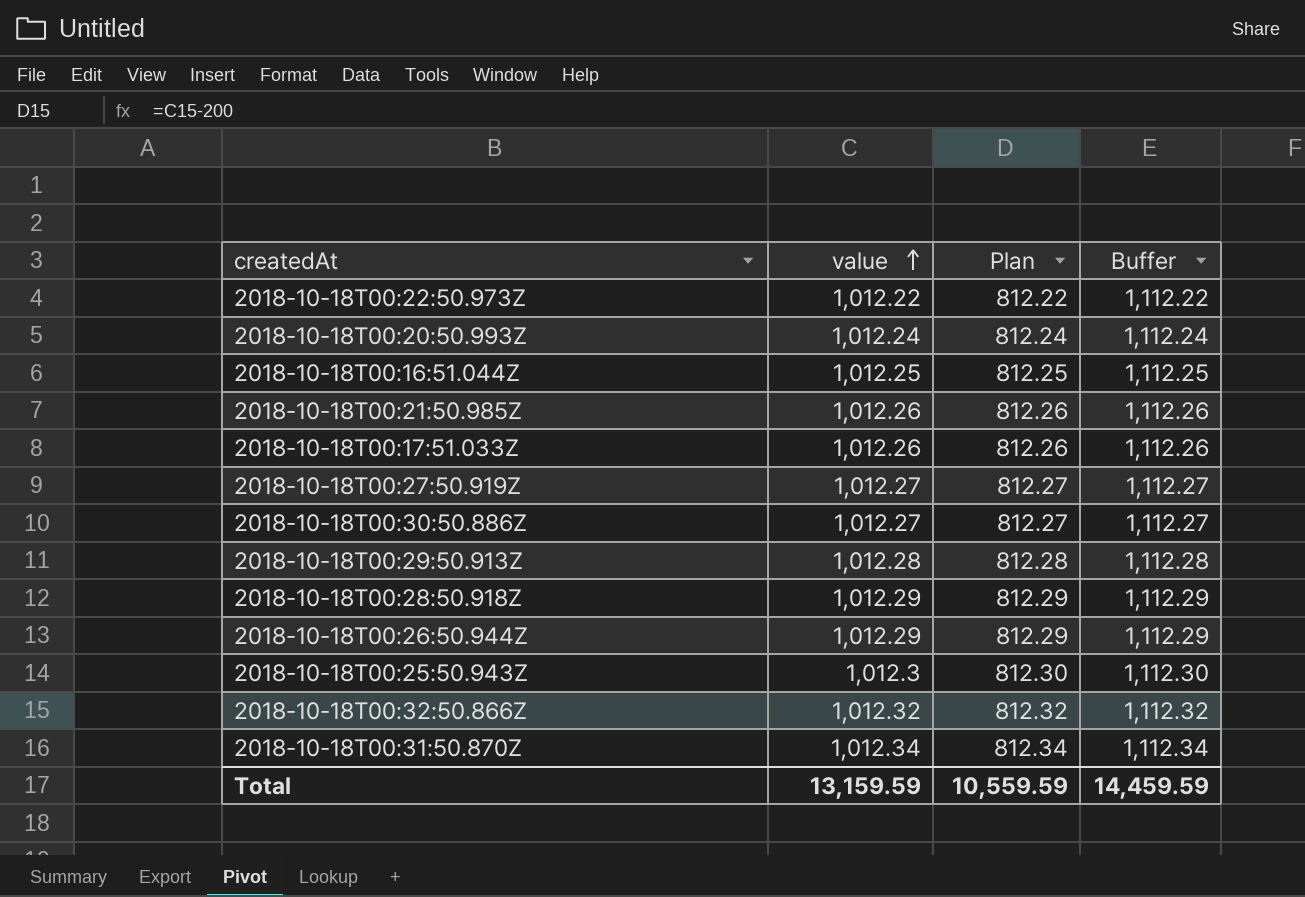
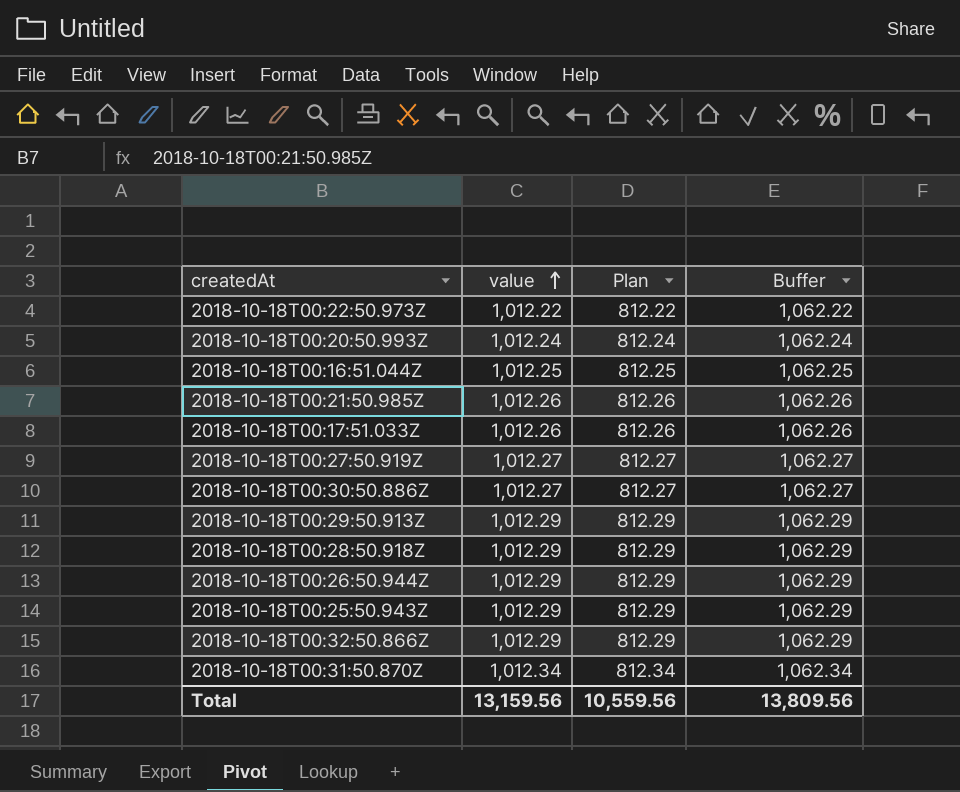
column Buffer | formula: [value] + 100 -> [value] + 50
2018-10-18T00:29:50.913Z | value: 1,012.28 -> 1,012.29
2018-10-18T00:29:50.913Z | Plan: 812.28 -> 812.29
2018-10-18T00:25:50.943Z | value: 1,012.3 -> 1,012.29
2018-10-18T00:25:50.943Z | Plan: 812.30 -> 812.29
2018-10-18T00:32:50.866Z | value: 1,012.32 -> 1,012.29
2018-10-18T00:32:50.866Z | Plan: 812.32 -> 812.29
Total | value: 13,159.59 -> 13,159.56
Total | Plan: 10,559.59 -> 10,559.56
Total | Buffer: 14,459.59 -> 13,809.56

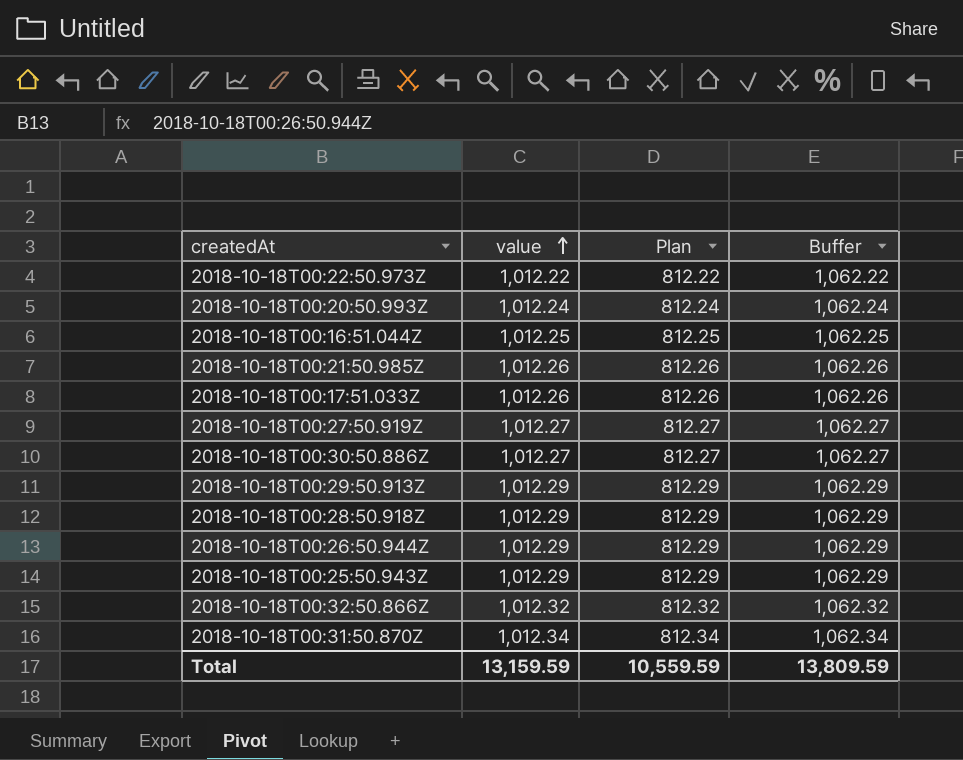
2018-10-18T00:32:50.866Z | value: 1,012.29 -> 1,012.32
2018-10-18T00:32:50.866Z | Plan: 812.29 -> 812.32
2018-10-18T00:32:50.866Z | Buffer: 1,062.29 -> 1,062.32
Total | value: 13,159.56 -> 13,159.59
Total | Plan: 10,559.56 -> 10,559.59
Total | Buffer: 13,809.56 -> 13,809.59

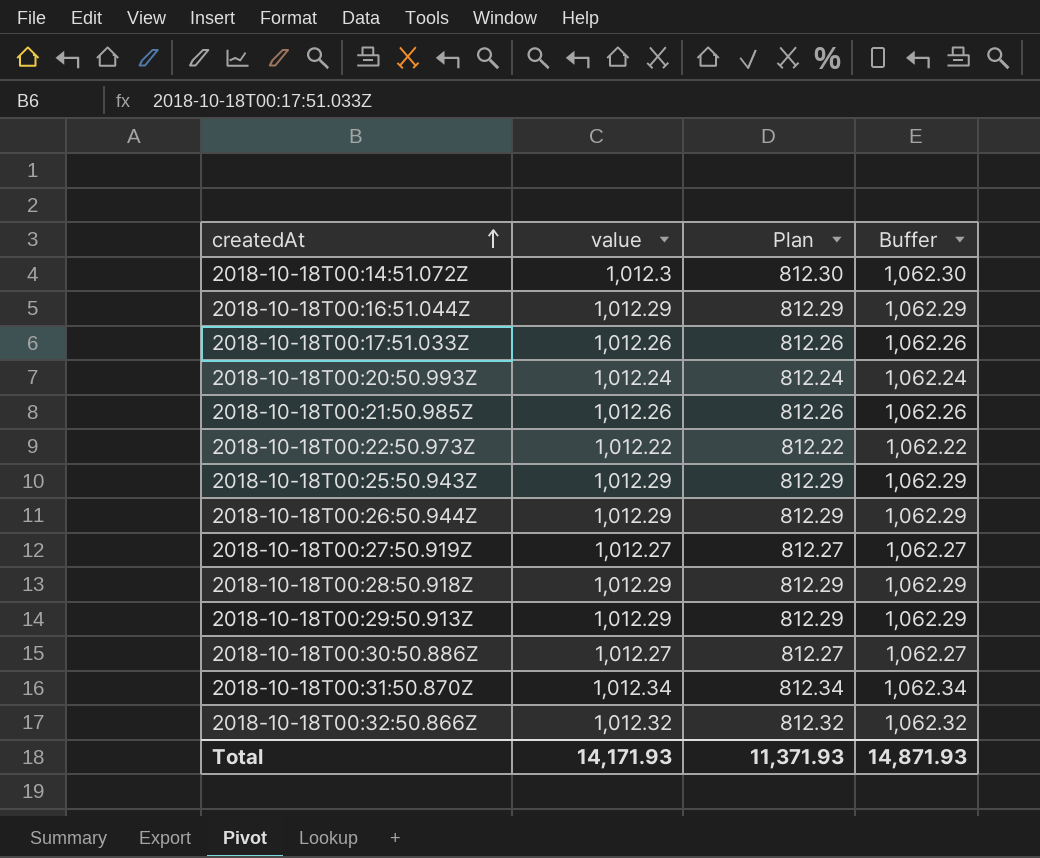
row order: value ascending -> createdAt ascending
row 2018-10-18T00:14:51.072Z: none -> 1,012.3 | 812.30 | 1,062.30
2018-10-18T00:16:51.044Z | value: 1,012.25 -> 1,012.29
2018-10-18T00:16:51.044Z | Plan: 812.25 -> 812.29
2018-10-18T00:16:51.044Z | Buffer: 1,062.25 -> 1,062.29
Total | value: 13,159.59 -> 14,171.93
Total | Plan: 10,559.59 -> 11,371.93
Total | Buffer: 13,809.59 -> 14,871.93

